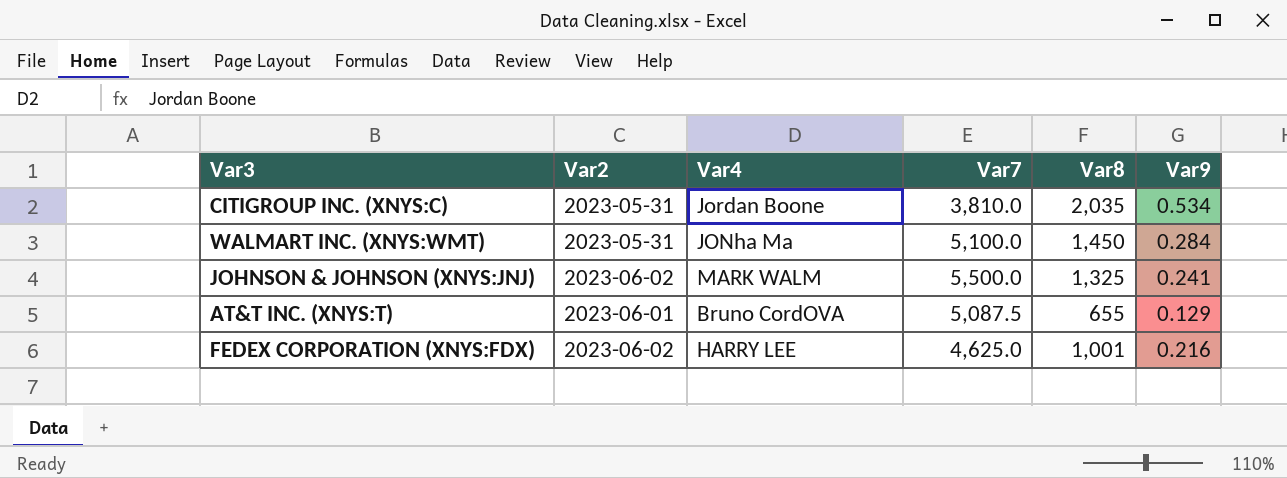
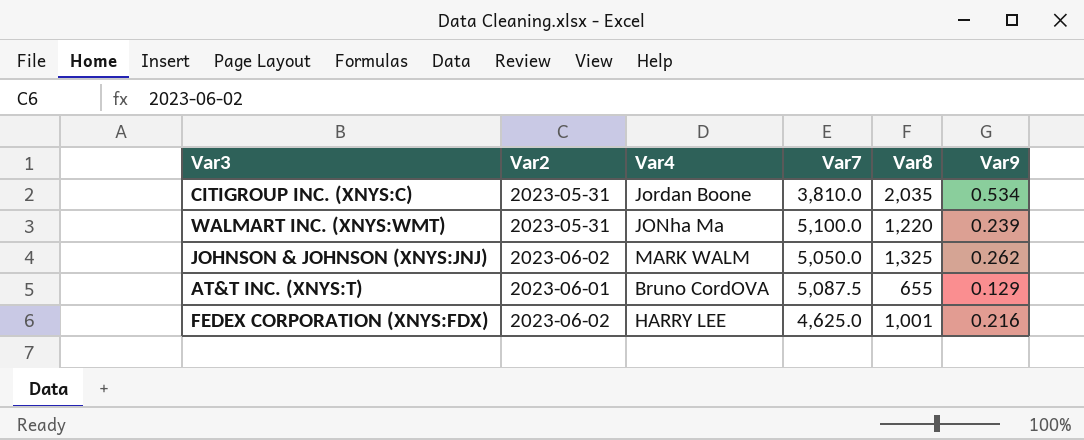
WALMART INC. (XNYS:WMT) | Var8: 1,450 -> 1,220
WALMART INC. (XNYS:WMT) | Var9: 0.284 -> 0.239
JOHNSON & JOHNSON (XNYS:JNJ) | Var7: 5,500.0 -> 5,050.0
JOHNSON & JOHNSON (XNYS:JNJ) | Var9: 0.241 -> 0.262

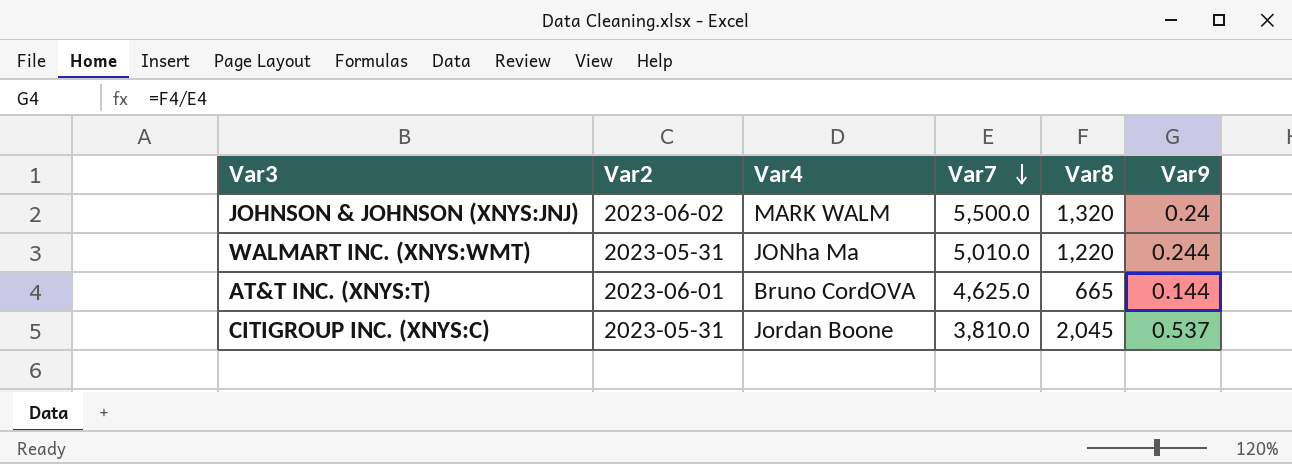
row order: none -> Var7 descending
row FEDEX CORPORATION (XNYS:FDX): 2023-06-02 | HARRY LEE | 4,625.0 | 1,001 | 0.216 -> none
JOHNSON & JOHNSON (XNYS:JNJ) | Var7: 5,050.0 -> 5,500.0
JOHNSON & JOHNSON (XNYS:JNJ) | Var8: 1,325 -> 1,320
JOHNSON & JOHNSON (XNYS:JNJ) | Var9: 0.262 -> 0.24
WALMART INC. (XNYS:WMT) | Var7: 5,100.0 -> 5,010.0
WALMART INC. (XNYS:WMT) | Var9: 0.239 -> 0.244
AT&T INC. (XNYS:T) | Var7: 5,087.5 -> 4,625.0
AT&T INC. (XNYS:T) | Var8: 655 -> 665
AT&T INC. (XNYS:T) | Var9: 0.129 -> 0.144
CITIGROUP INC. (XNYS:C) | Var8: 2,035 -> 2,045
CITIGROUP INC. (XNYS:C) | Var9: 0.534 -> 0.537

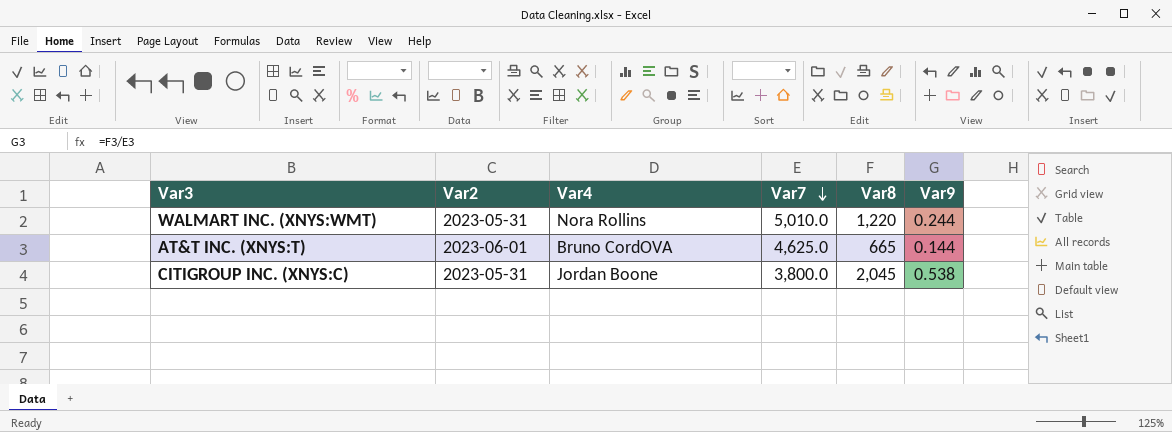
row JOHNSON & JOHNSON (XNYS:JNJ): 2023-06-02 | MARK WALM | 5,500.0 | 1,320 | 0.24 -> none
WALMART INC. (XNYS:WMT) | Var4: JONha Ma -> Nora Rollins
CITIGROUP INC. (XNYS:C) | Var7: 3,810.0 -> 3,800.0
CITIGROUP INC. (XNYS:C) | Var9: 0.537 -> 0.538

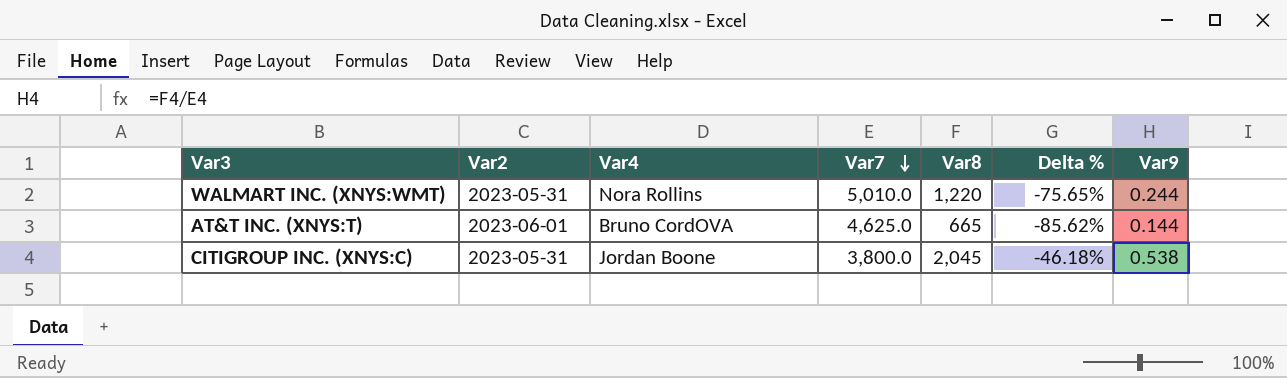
column Delta % | formula: none -> ([Var8] - [Var7]) / [Var7]

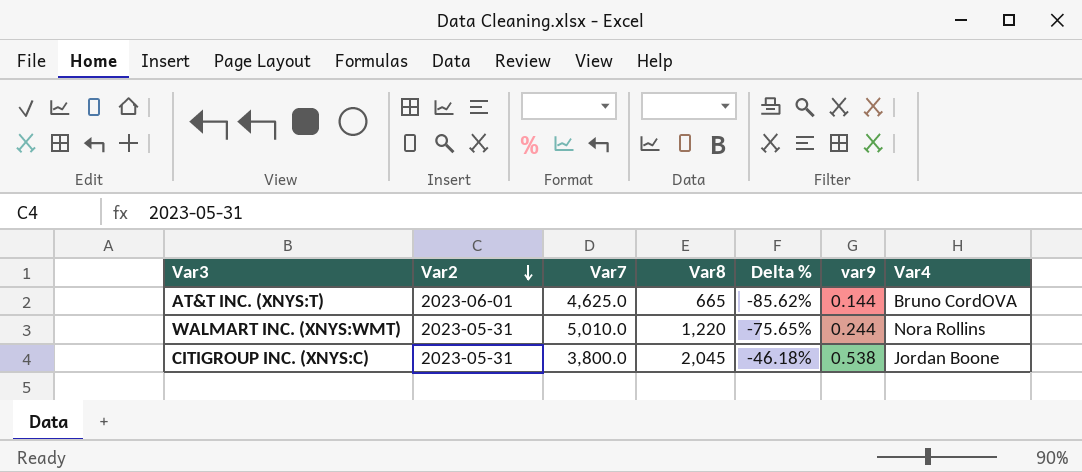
row order: Var7 descending -> Var2 descending
column name: Var9 -> var9
column Var4 | position: 3 -> 7

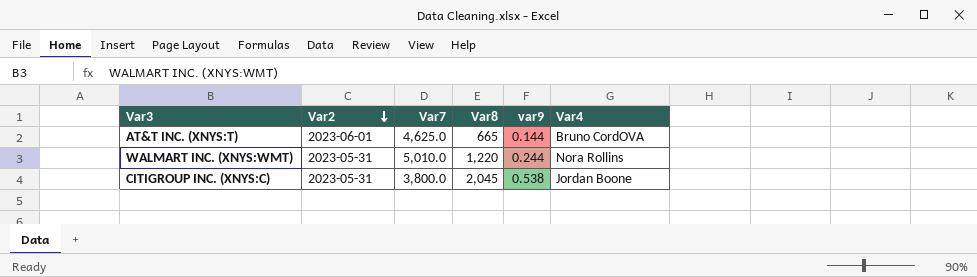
column Delta % | formula: ([Var8] - [Var7]) / [Var7] -> none

